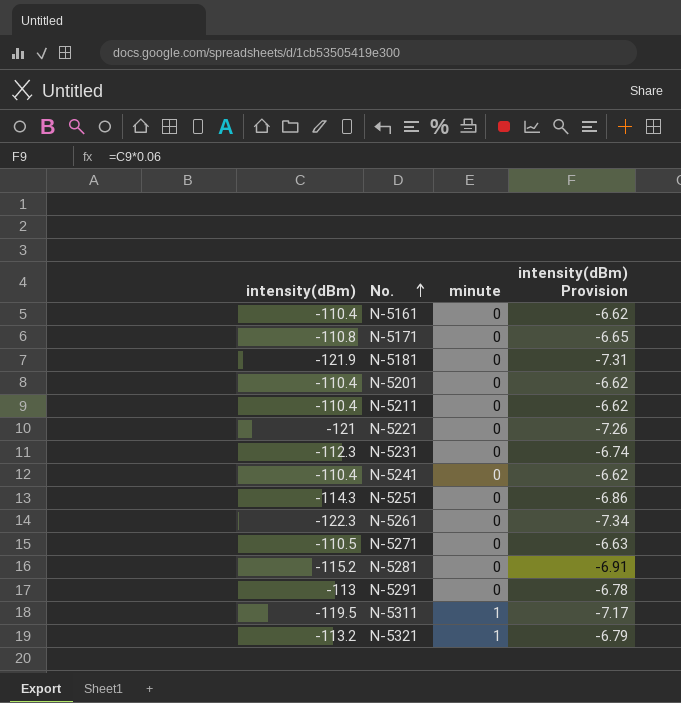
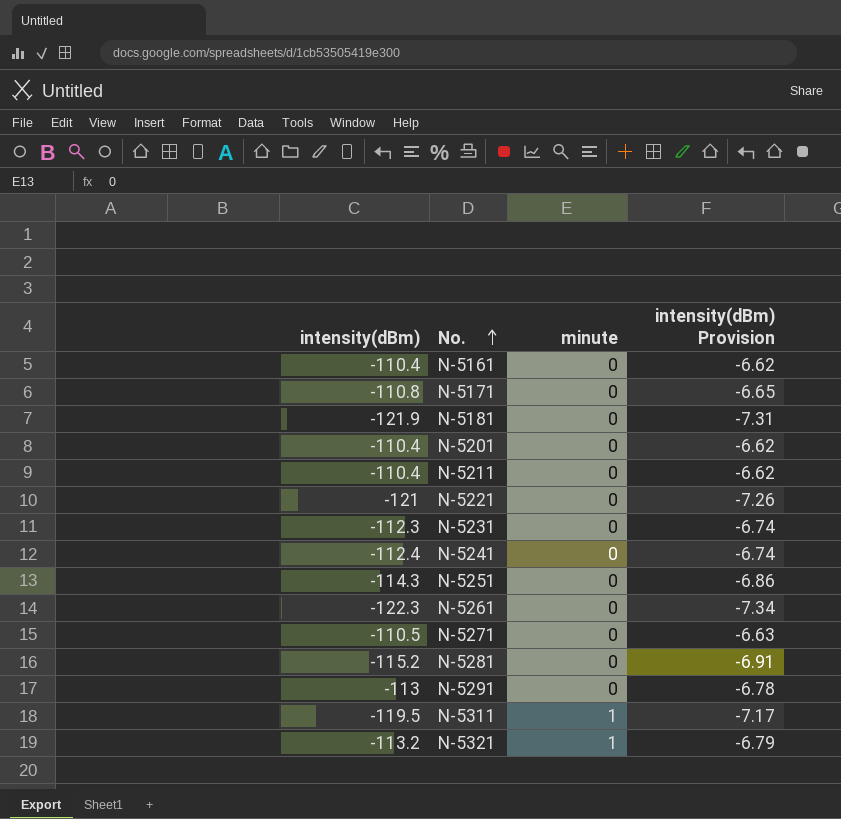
N-5241 | intensity(dBm): -110.4 -> -112.4
N-5241 | intensity(dBm) Provision: -6.62 -> -6.74

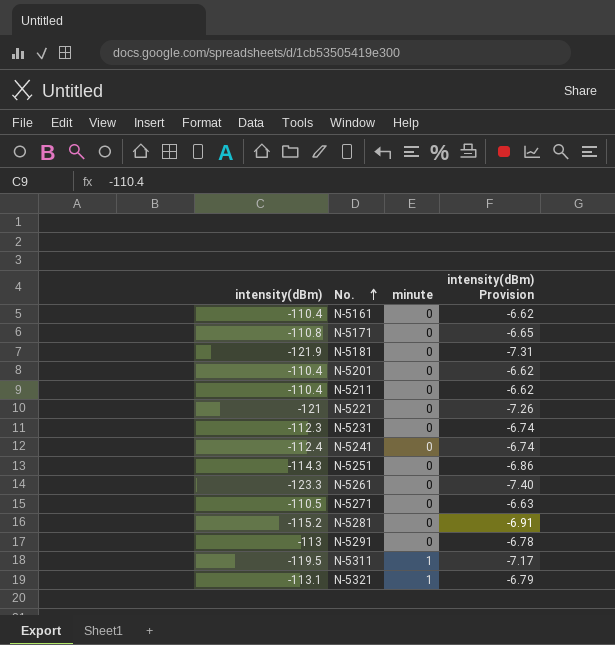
N-5261 | intensity(dBm): -122.3 -> -123.3
N-5261 | intensity(dBm) Provision: -7.34 -> -7.40
N-5321 | intensity(dBm): -113.2 -> -113.1

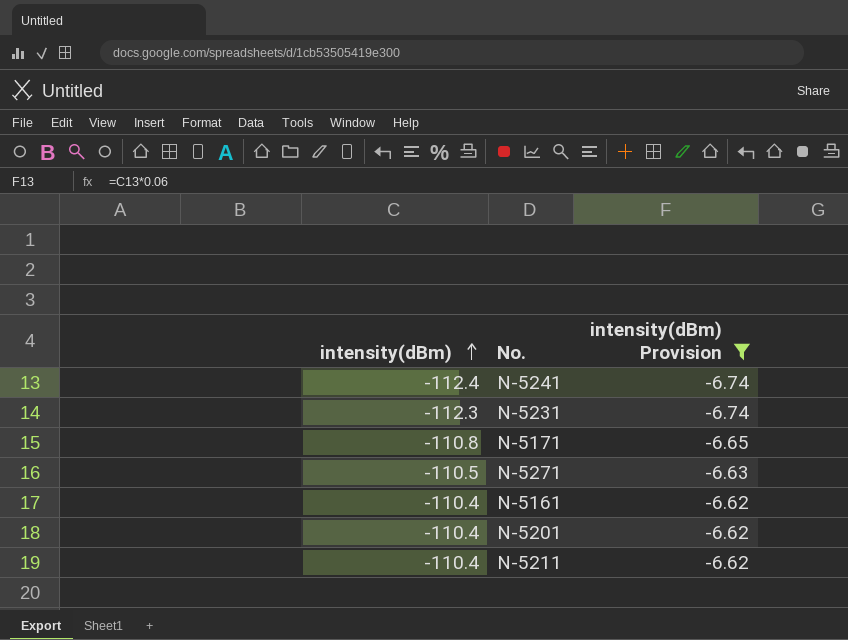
filter: none -> intensity(dBm) Provision >= -6.74
row order: No. ascending -> intensity(dBm) ascending
column minute | position: 3 -> none

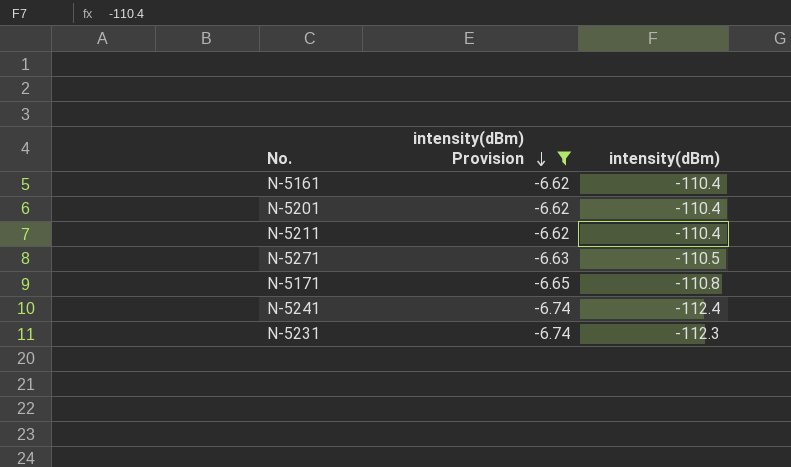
row order: intensity(dBm) ascending -> intensity(dBm) Provision descending
column intensity(dBm) | position: 1 -> 3

